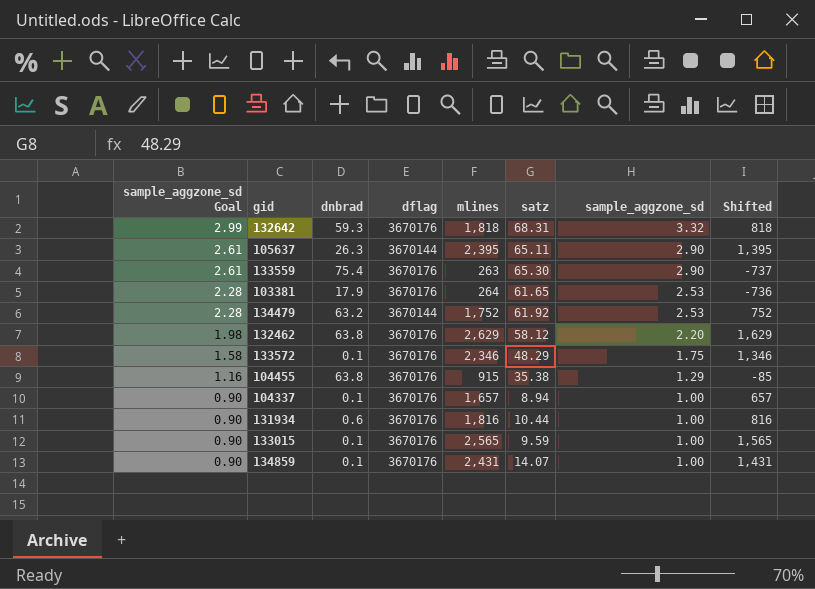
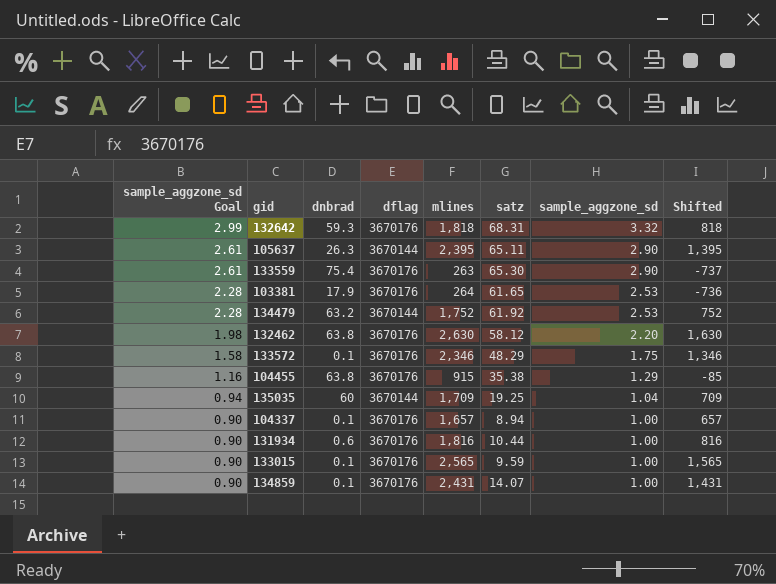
132462 | mlines: 2,629 -> 2,630
132462 | Shifted: 1,629 -> 1,630
row 135035: none -> 0.94 | 60 | 3670144 | 1,709 | 19.25 | 1.04 | 709

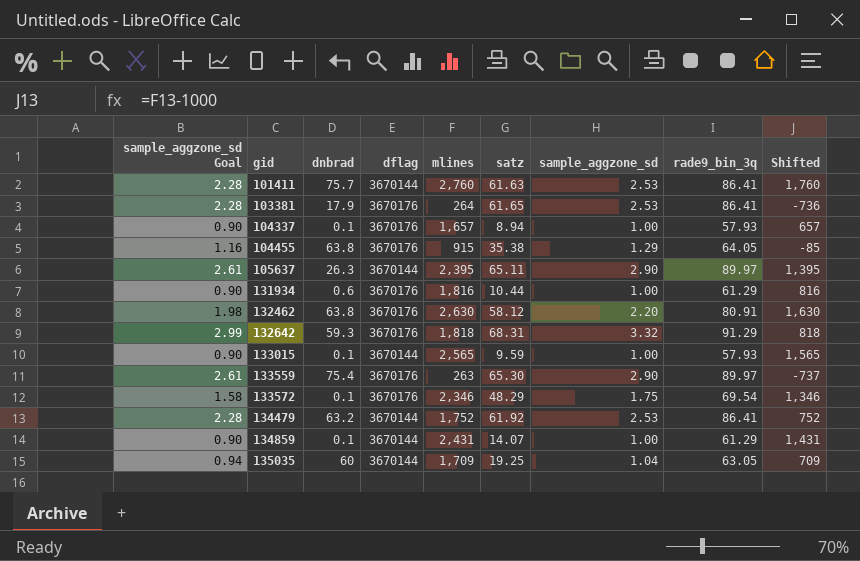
row order: sample_aggzone_sd Goal descending -> gid ascending
column rade9_bin_3q | position: none -> 8
row 101411: none -> 2.28 | 75.7 | 3670144 | 2,760 | 61.63 | 2.53 | 86.41 | 1,760
133015 | dflag: 3670176 -> 3670144
134859 | dflag: 3670176 -> 3670144

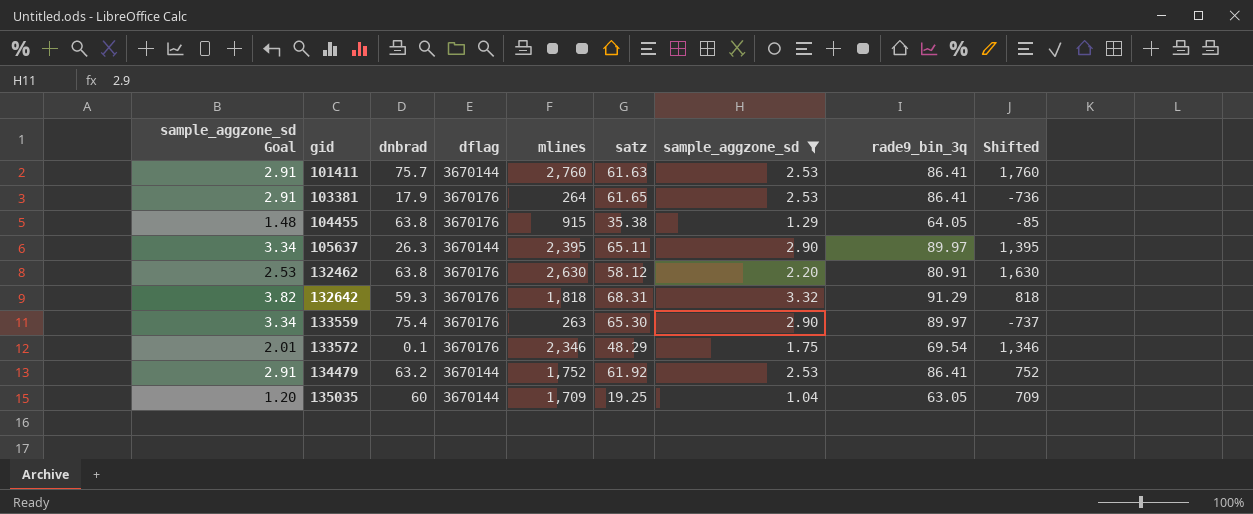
filter: none -> sample_aggzone_sd != 1.00
column sample_aggzone_sd Goal | formula: [sample_aggzone_sd] * 0.9 -> [sample_aggzone_sd] * 1.15

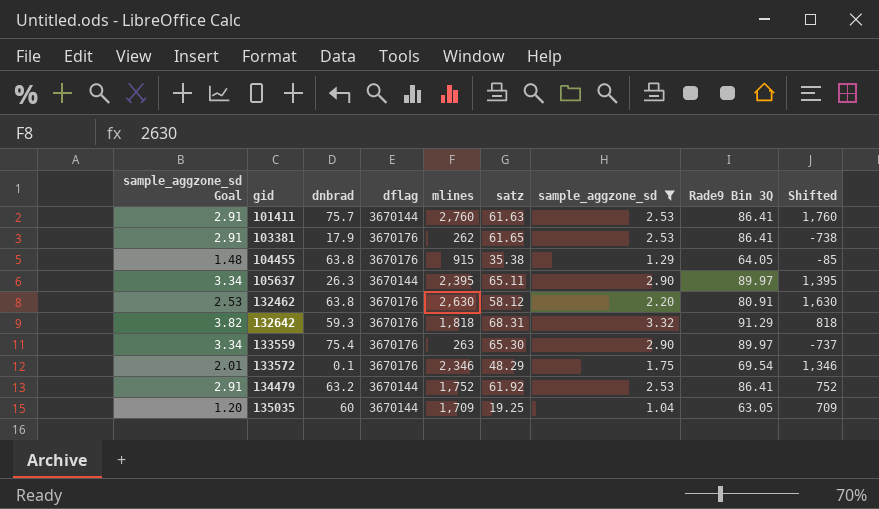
column name: rade9_bin_3q -> Rade9 Bin 3Q
103381 | mlines: 264 -> 262
103381 | Shifted: -736 -> -738

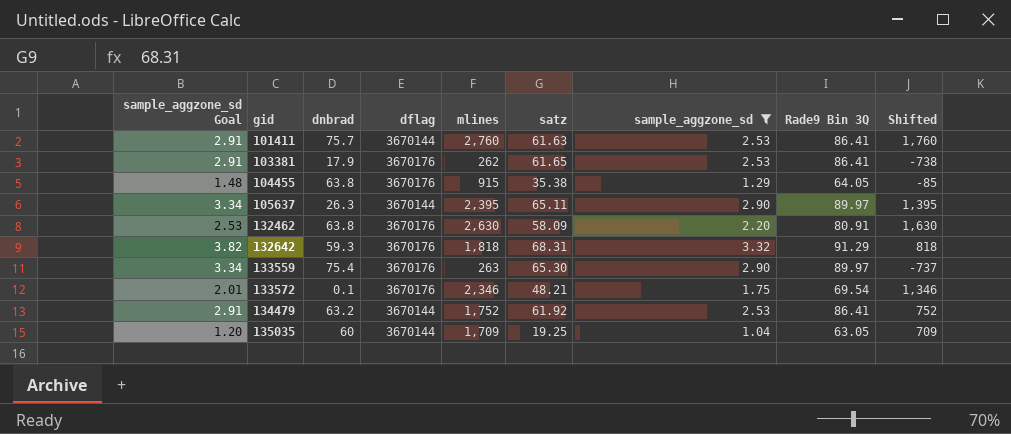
132462 | satz: 58.12 -> 58.09
133572 | satz: 48.29 -> 48.21

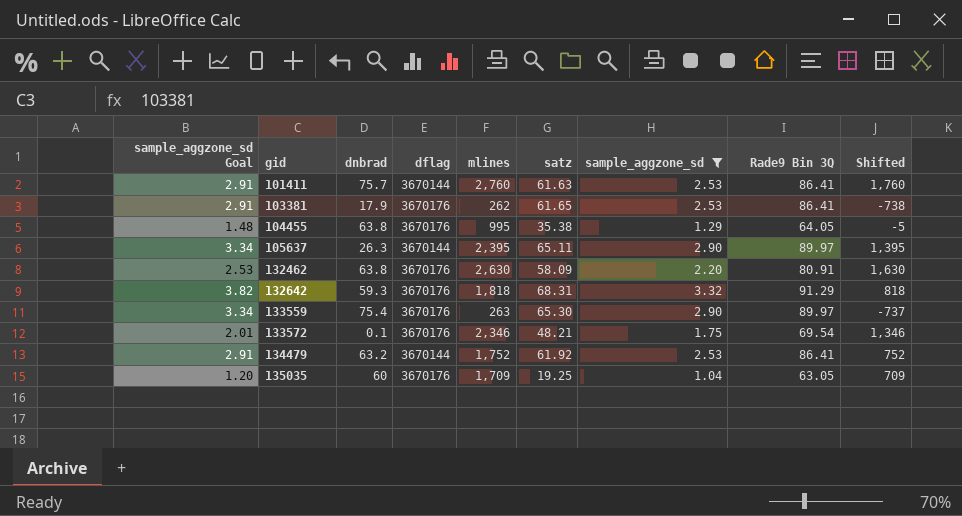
104455 | mlines: 915 -> 995
104455 | Shifted: -85 -> -5
135035 | dflag: 3670144 -> 3670176

